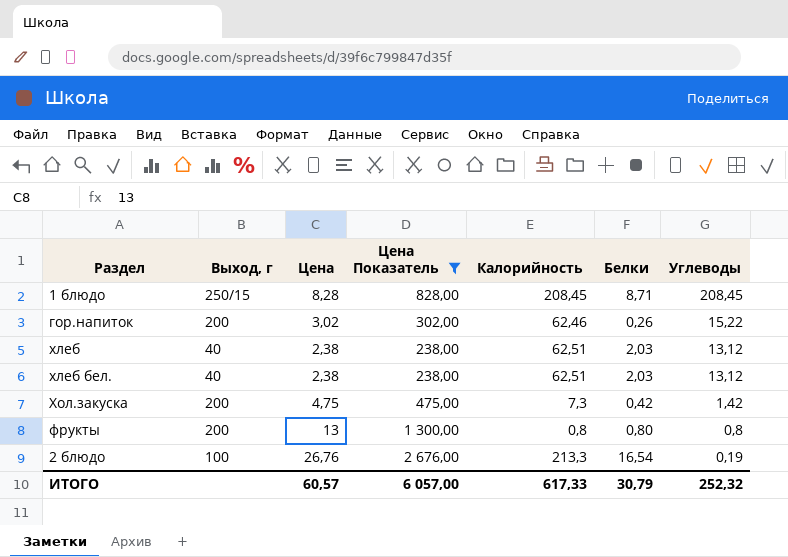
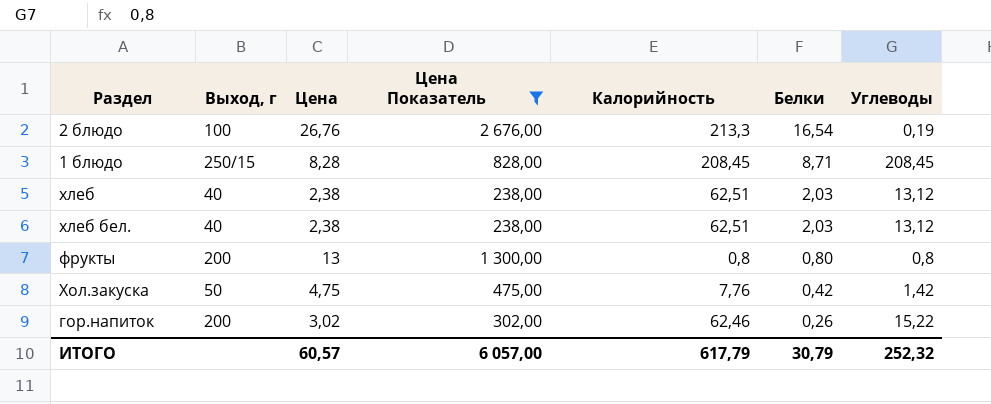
row order: Углеводы descending -> Белки descending
Хол.закуска | Выход, г: 200 -> 50
Хол.закуска | Калорийность: 7,3 -> 7,76
ИТОГО | Калорийность: 617,33 -> 617,79

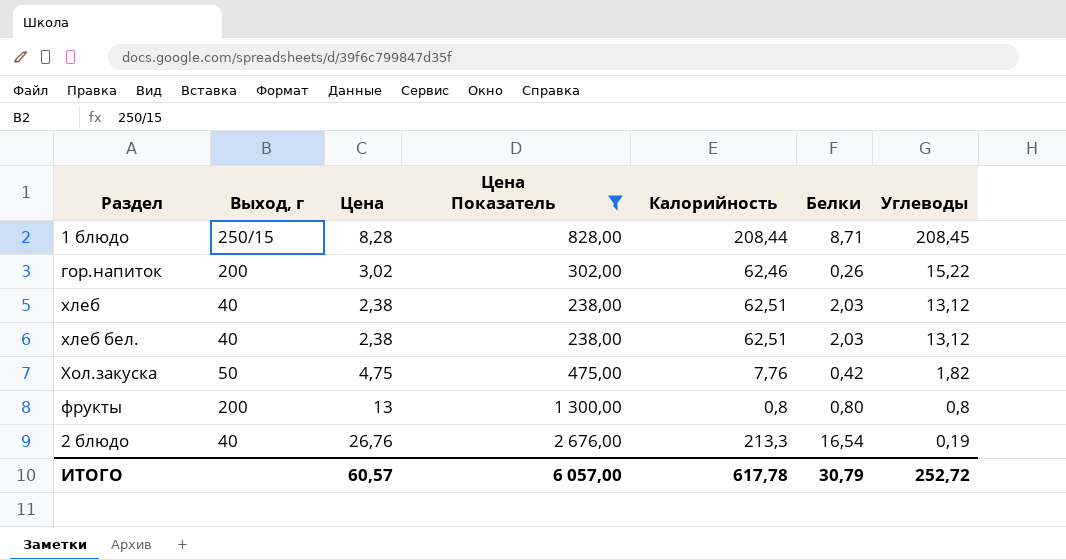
row order: Белки descending -> Углеводы descending
1 блюдо | Калорийность: 208,45 -> 208,44
Хол.закуска | Углеводы: 1,42 -> 1,82
2 блюдо | Выход, г: 100 -> 40
ИТОГО | Калорийность: 617,79 -> 617,78
ИТОГО | Углеводы: 252,32 -> 252,72

